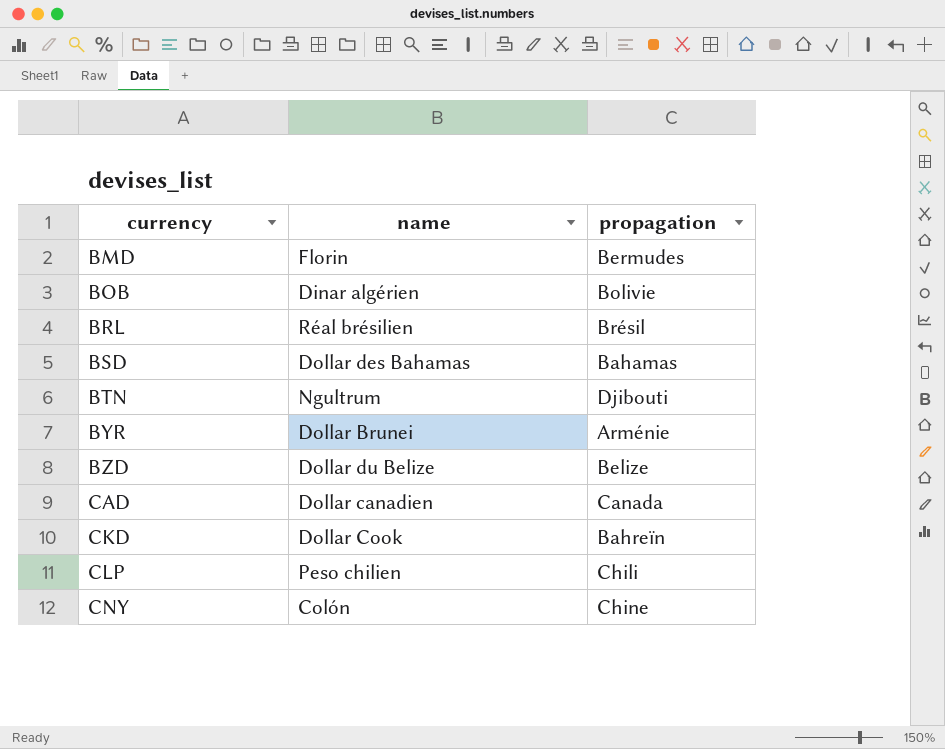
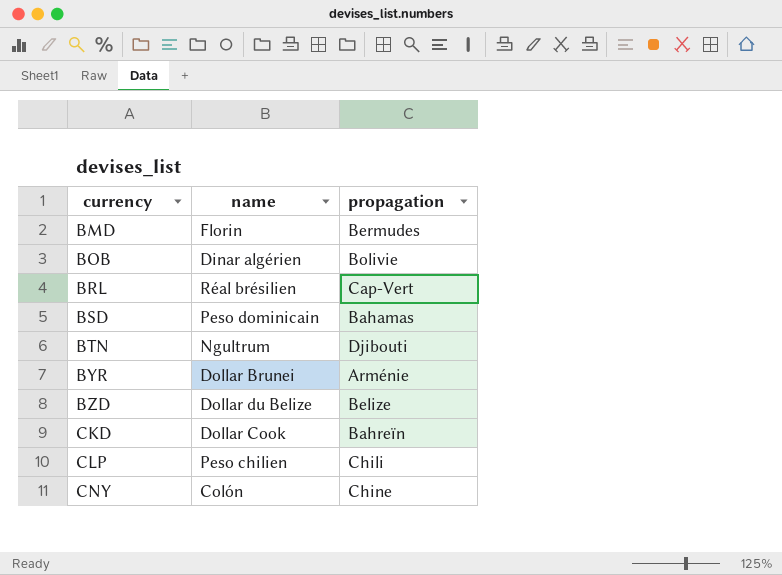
row CAD: Dollar canadien | Canada -> none
BRL | propagation: Brésil -> Cap-Vert
BSD | name: Dollar des Bahamas -> Peso dominicain

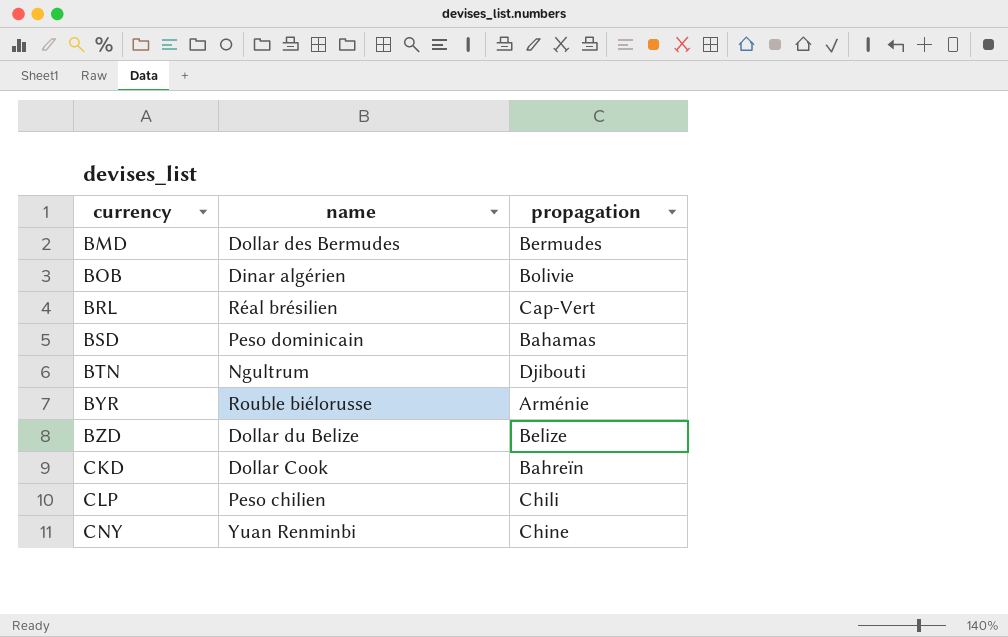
BMD | name: Florin -> Dollar des Bermudes
BYR | name: Dollar Brunei -> Rouble biélorusse
CNY | name: Colón -> Yuan Renminbi

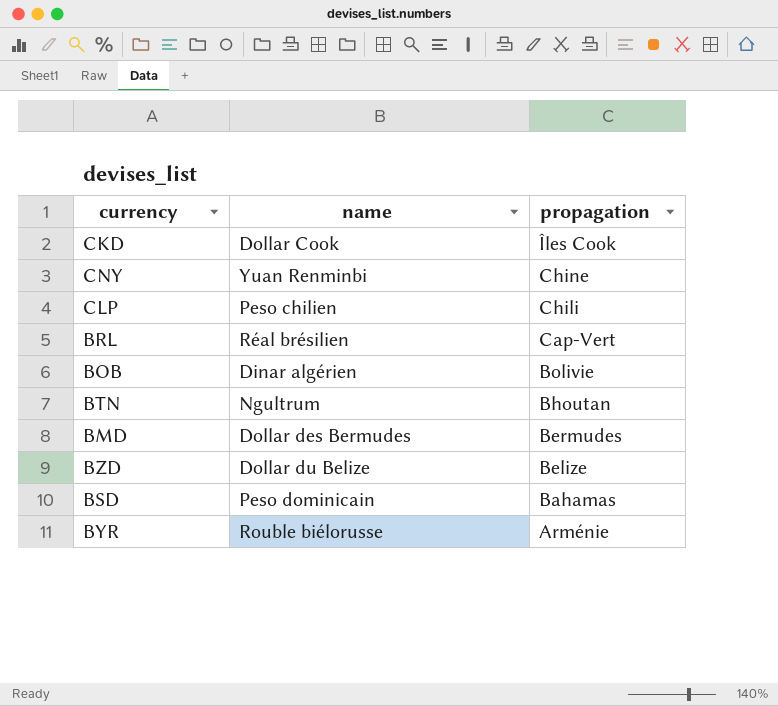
row order: currency ascending -> propagation descending
CKD | propagation: Bahreïn -> Îles Cook
BTN | propagation: Djibouti -> Bhoutan

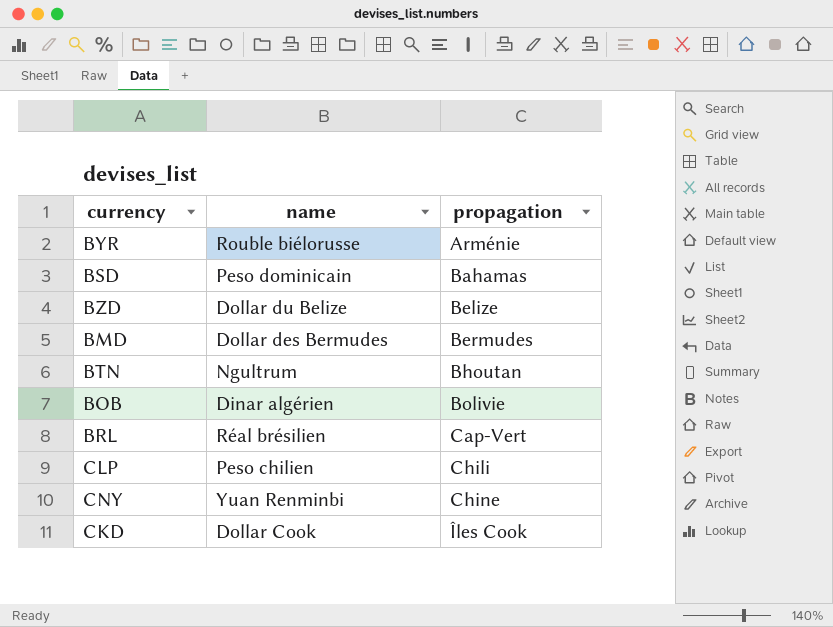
row order: propagation descending -> propagation ascending

